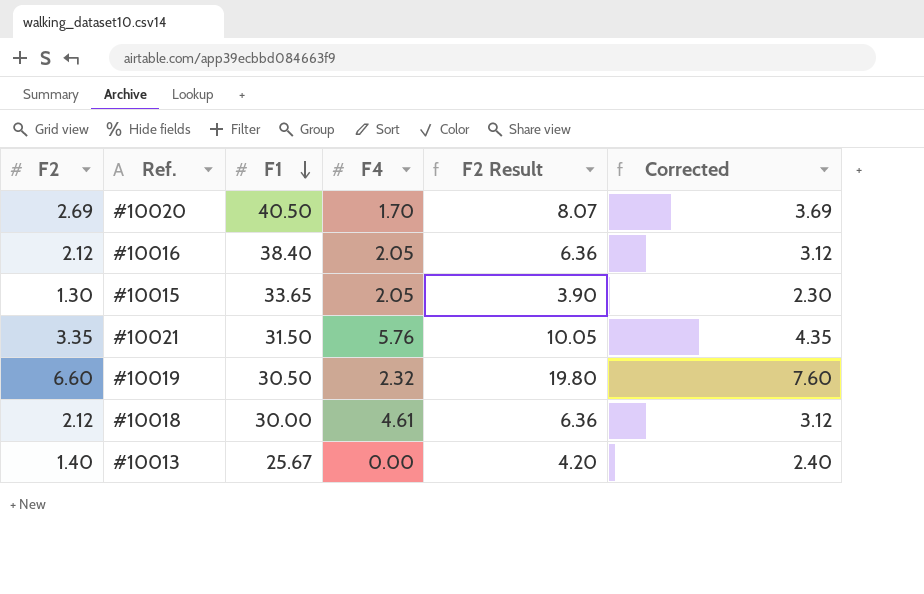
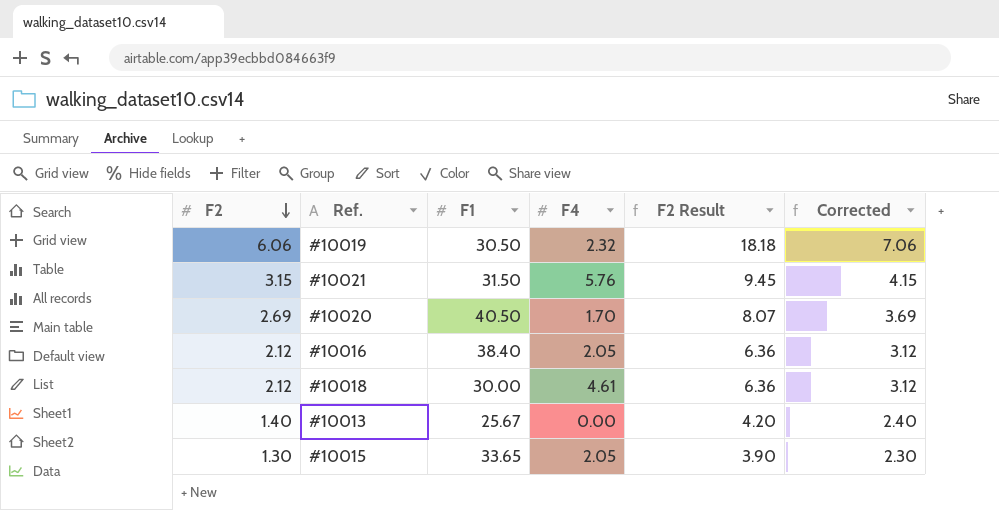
row order: F1 descending -> F2 descending
#10019 | F2: 6.60 -> 6.06
#10019 | F2 Result: 19.80 -> 18.18
#10019 | Corrected: 7.60 -> 7.06
#10021 | F2: 3.35 -> 3.15
#10021 | F2 Result: 10.05 -> 9.45
#10021 | Corrected: 4.35 -> 4.15

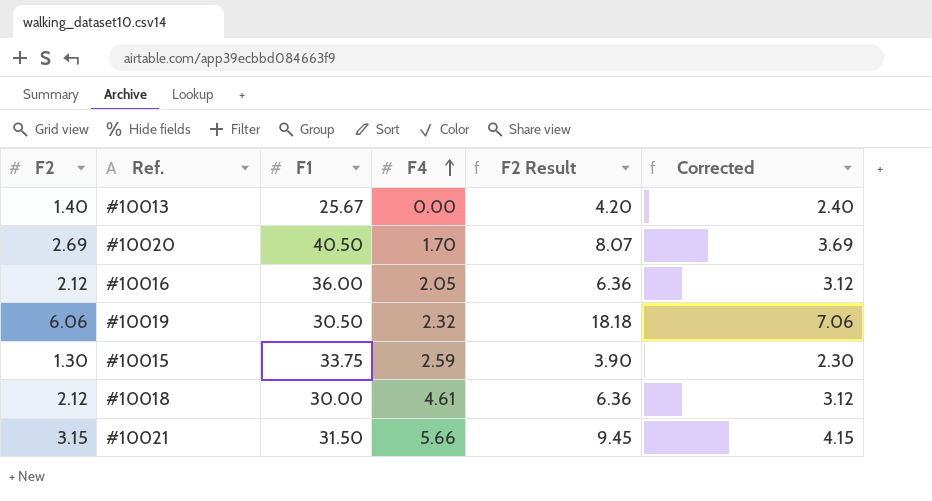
row order: F2 descending -> F4 ascending
#10016 | F1: 38.40 -> 36.00
#10015 | F1: 33.65 -> 33.75
#10015 | F4: 2.05 -> 2.59
#10021 | F4: 5.76 -> 5.66

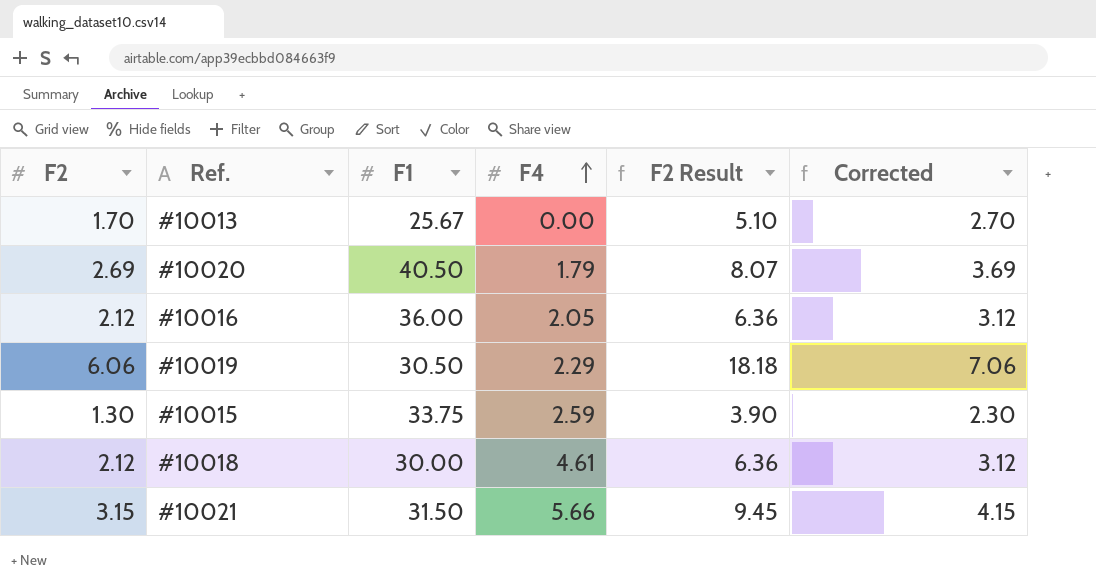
#10013 | F2: 1.40 -> 1.70
#10013 | F2 Result: 4.20 -> 5.10
#10013 | Corrected: 2.40 -> 2.70
#10020 | F4: 1.70 -> 1.79
#10019 | F4: 2.32 -> 2.29

